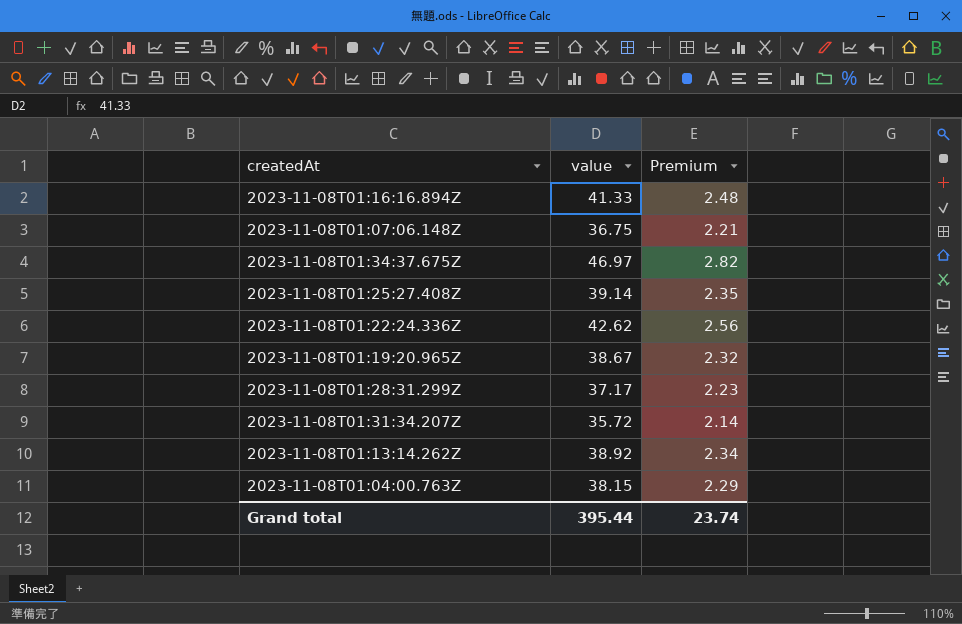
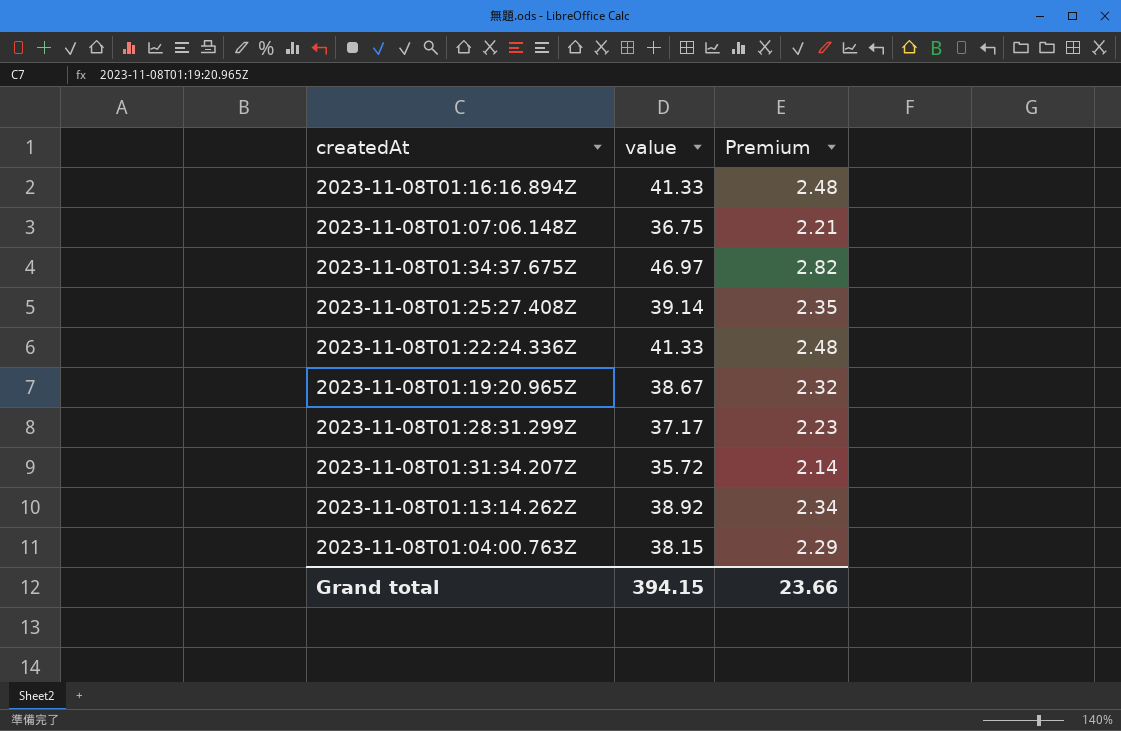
2023-11-08T01:22:24.336Z | value: 42.62 -> 41.33
2023-11-08T01:22:24.336Z | Premium: 2.56 -> 2.48
Grand total | value: 395.44 -> 394.15
Grand total | Premium: 23.74 -> 23.66

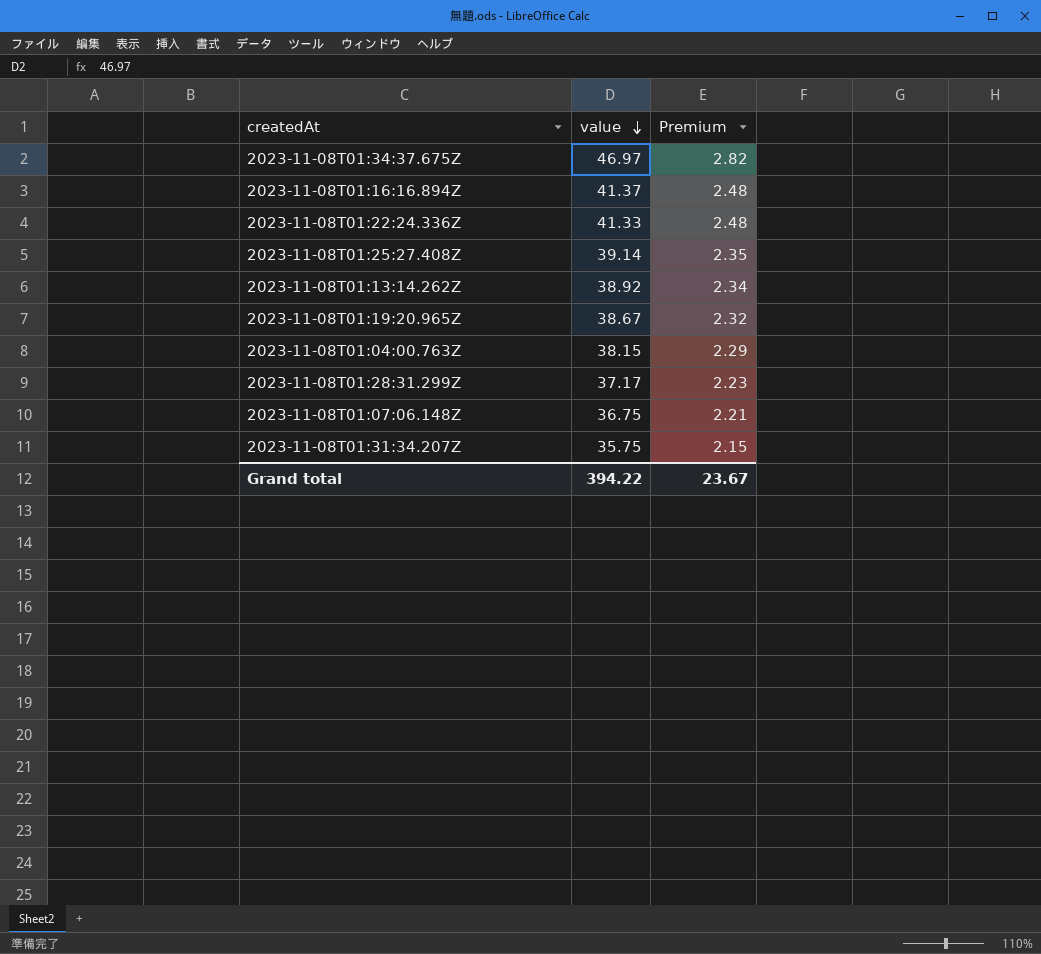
row order: none -> value descending
2023-11-08T01:16:16.894Z | value: 41.33 -> 41.37
2023-11-08T01:31:34.207Z | value: 35.72 -> 35.75
2023-11-08T01:31:34.207Z | Premium: 2.14 -> 2.15
Grand total | value: 394.15 -> 394.22
Grand total | Premium: 23.66 -> 23.67

